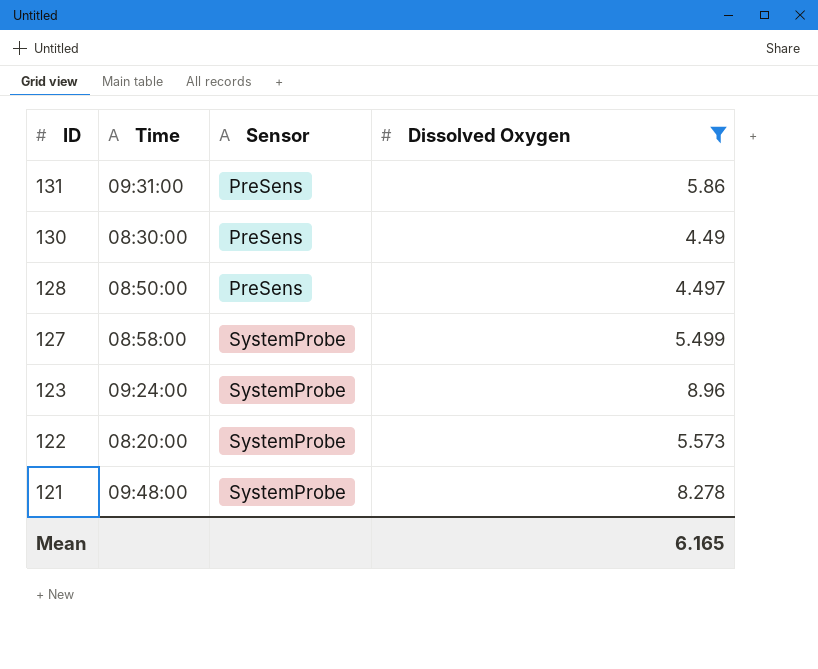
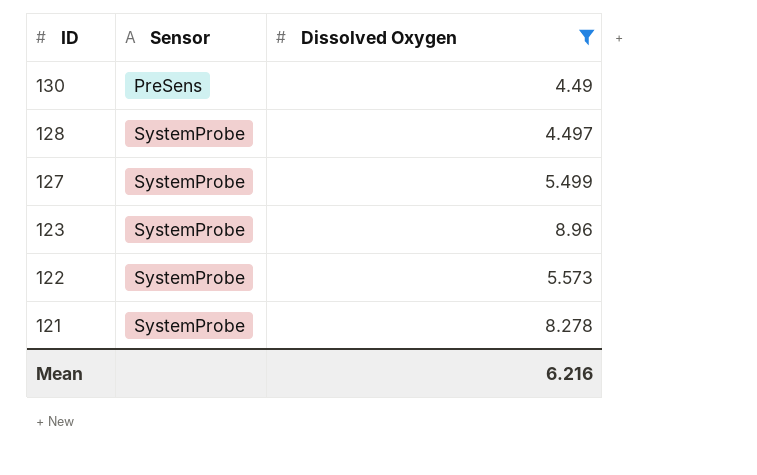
column Time | position: 2 -> none
row 131: 09:31:00 | PreSens | 5.86 -> none
128 | Sensor: PreSens -> SystemProbe
Mean | Dissolved Oxygen: 6.165 -> 6.216

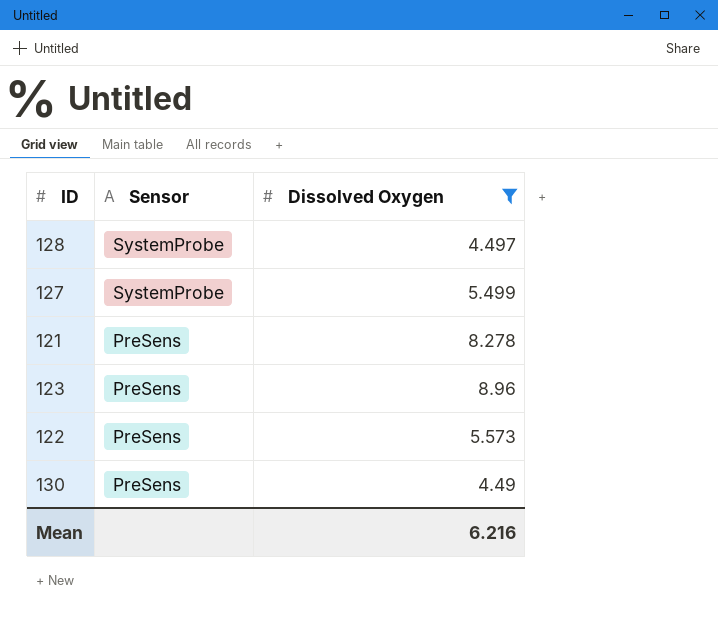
row order: ID descending -> Sensor descending
121 | Sensor: SystemProbe -> PreSens
123 | Sensor: SystemProbe -> PreSens
122 | Sensor: SystemProbe -> PreSens

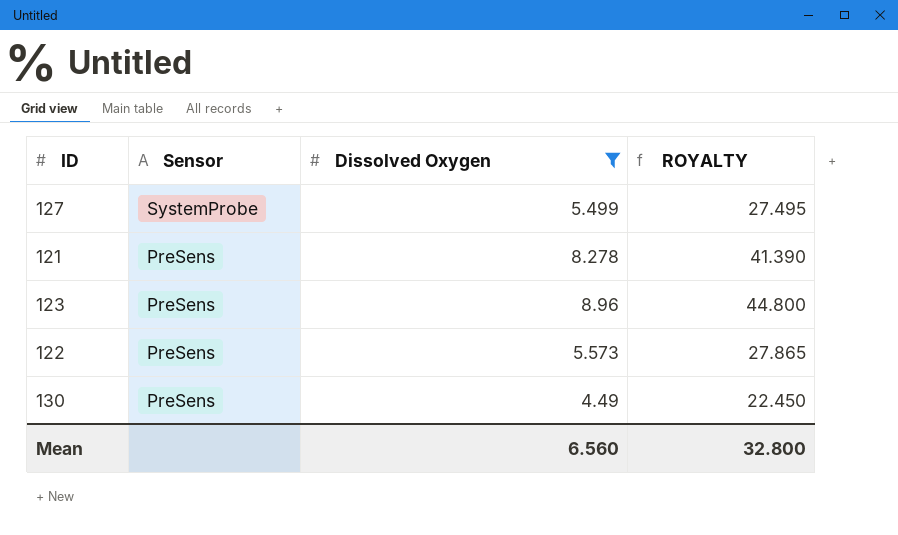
column ROYALTY | formula: none -> [Dissolved Oxygen] * 5
row 128: SystemProbe | 4.497 -> none
Mean | Dissolved Oxygen: 6.216 -> 6.560

